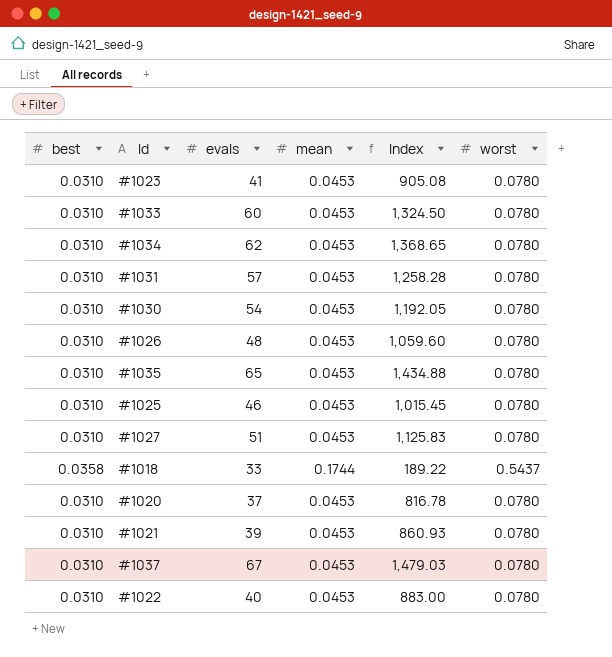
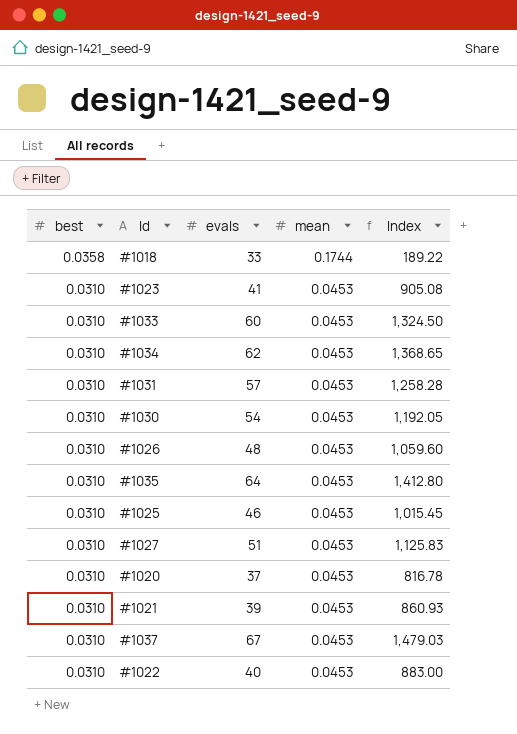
row order: none -> best descending
column worst | position: 6 -> none
#1035 | evals: 65 -> 64
#1035 | Index: 1,434.88 -> 1,412.80

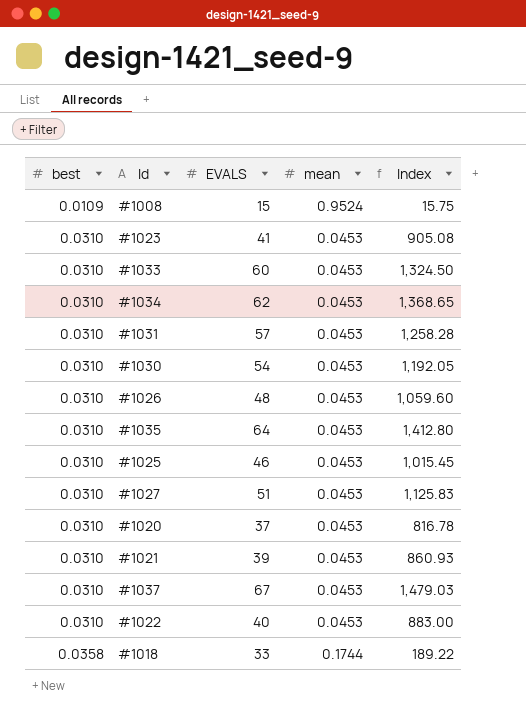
row order: best descending -> best ascending
column name: evals -> EVALS
row #1008: none -> 0.0109 | 15 | 0.9524 | 15.75

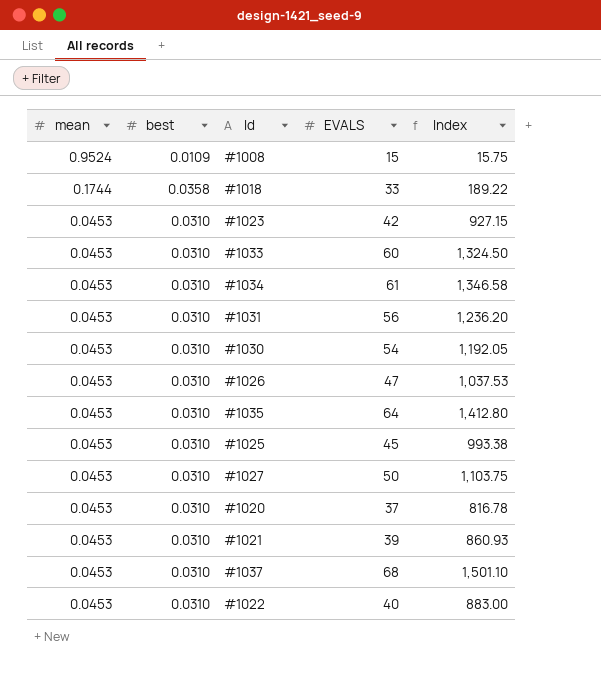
row order: best ascending -> mean descending
column mean | position: 4 -> 1
#1023 | EVALS: 41 -> 42
#1023 | Index: 905.08 -> 927.15
#1034 | EVALS: 62 -> 61
#1034 | Index: 1,368.65 -> 1,346.58
#1031 | EVALS: 57 -> 56
#1031 | Index: 1,258.28 -> 1,236.20
#1026 | EVALS: 48 -> 47
#1026 | Index: 1,059.60 -> 1,037.53
#1025 | EVALS: 46 -> 45
#1025 | Index: 1,015.45 -> 993.38
#1027 | EVALS: 51 -> 50
#1027 | Index: 1,125.83 -> 1,103.75
#1037 | EVALS: 67 -> 68
#1037 | Index: 1,479.03 -> 1,501.10

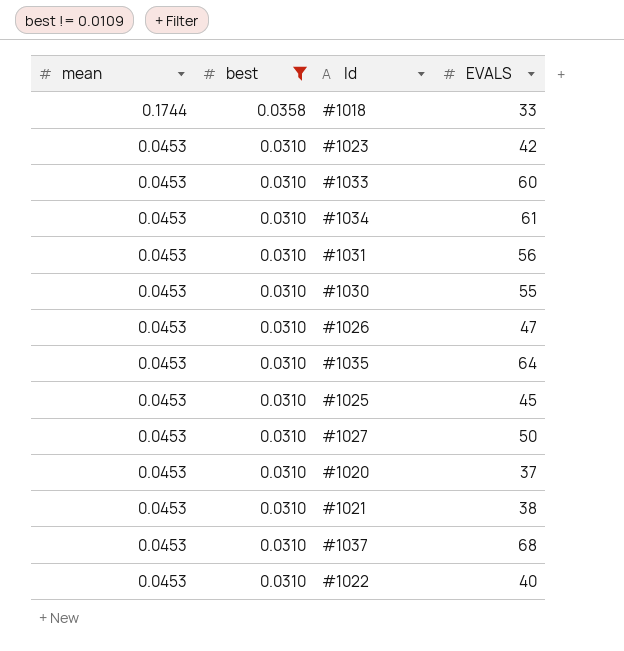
filter: none -> best != 0.0109
column Index | formula: [EVALS] / [mean] -> none
#1030 | EVALS: 54 -> 55
#1021 | EVALS: 39 -> 38

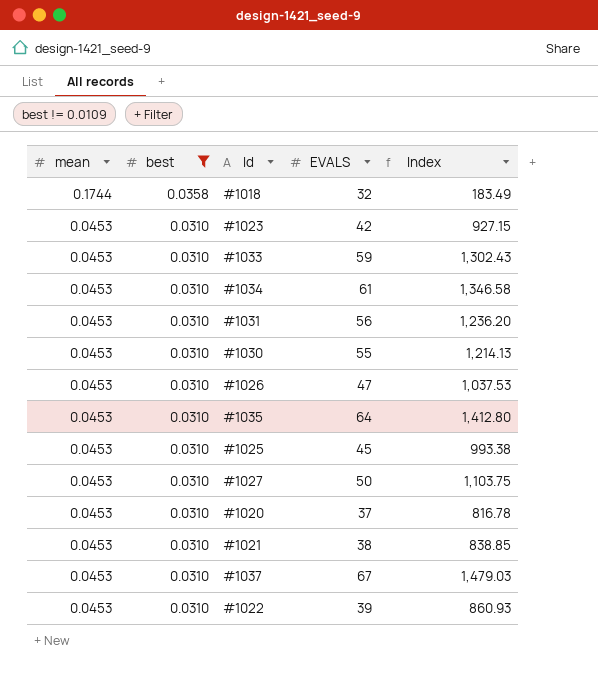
column Index | formula: none -> [EVALS] / [mean]
#1018 | EVALS: 33 -> 32
#1033 | EVALS: 60 -> 59
#1037 | EVALS: 68 -> 67
#1022 | EVALS: 40 -> 39

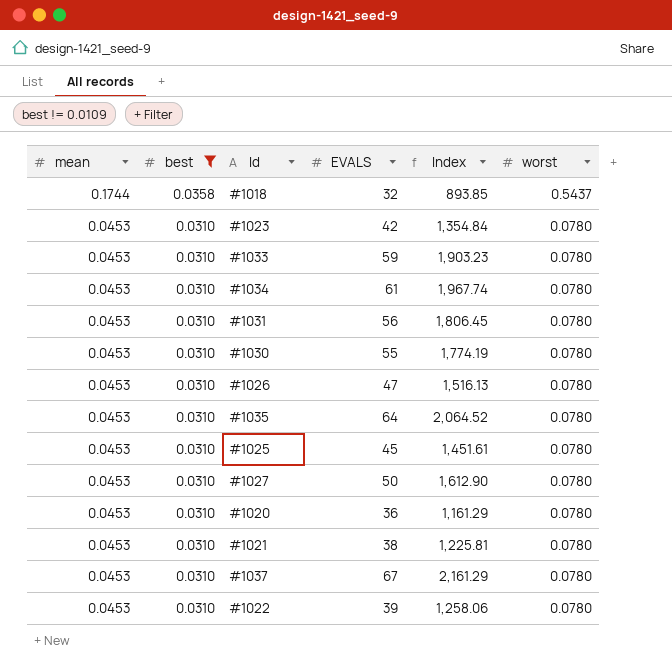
column Index | formula: [EVALS] / [mean] -> [EVALS] / [best]
column worst | position: none -> 6
#1020 | EVALS: 37 -> 36

